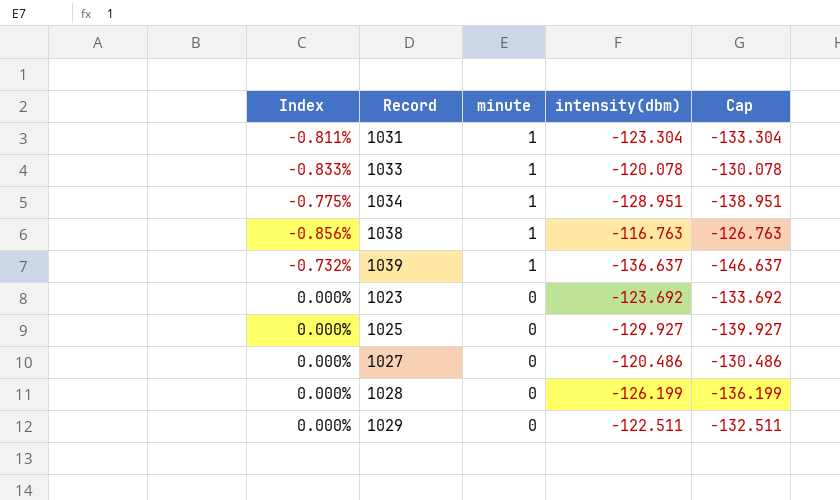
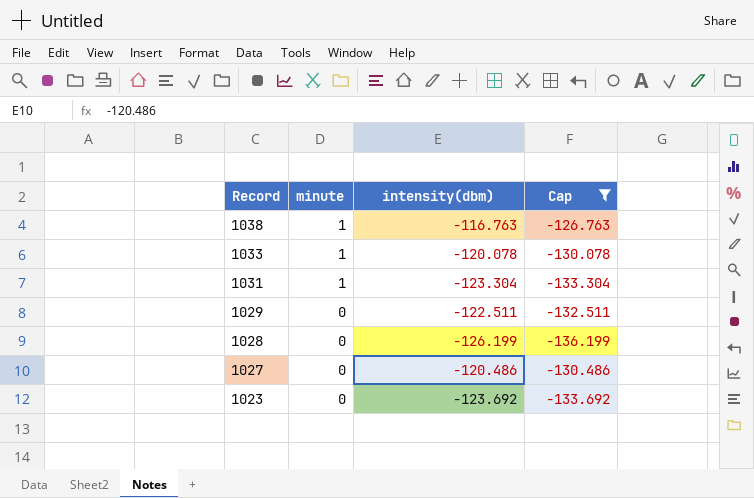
filter: none -> Cap >= -136.199
row order: minute descending -> Record descending
column Index | formula: [minute] / [intensity(dbm)] -> none

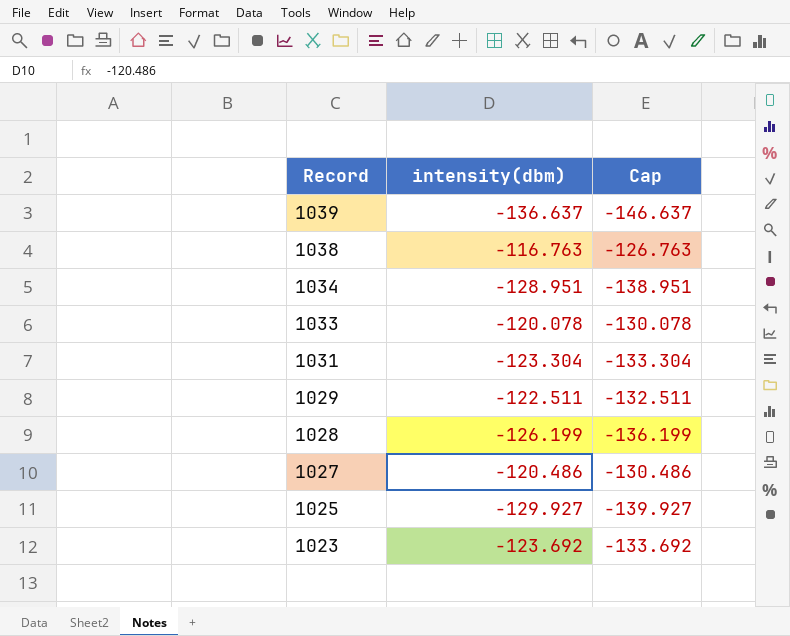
filter: Cap >= -136.199 -> none
column minute | position: 2 -> none

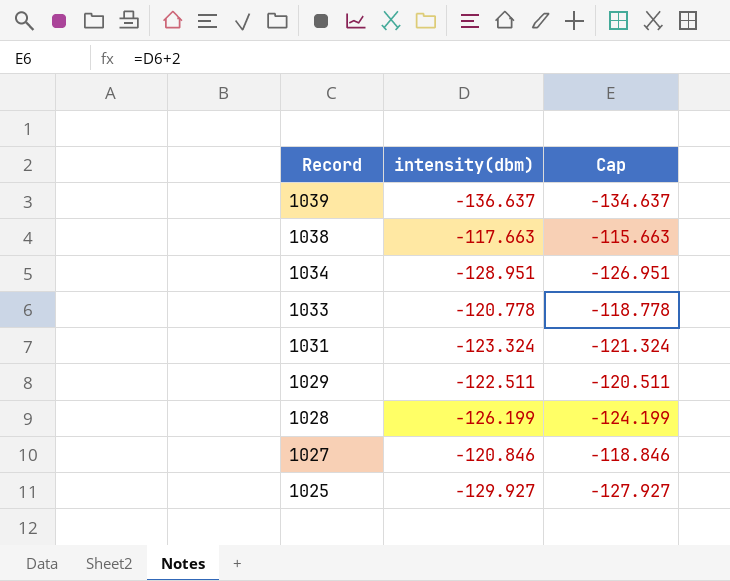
column Cap | formula: [intensity(dbm)] - 10 -> [intensity(dbm)] + 2
row 1023: -123.692 | -133.692 -> none
1038 | intensity(dbm): -116.763 -> -117.663
1033 | intensity(dbm): -120.078 -> -120.778
1031 | intensity(dbm): -123.304 -> -123.324
1027 | intensity(dbm): -120.486 -> -120.846

